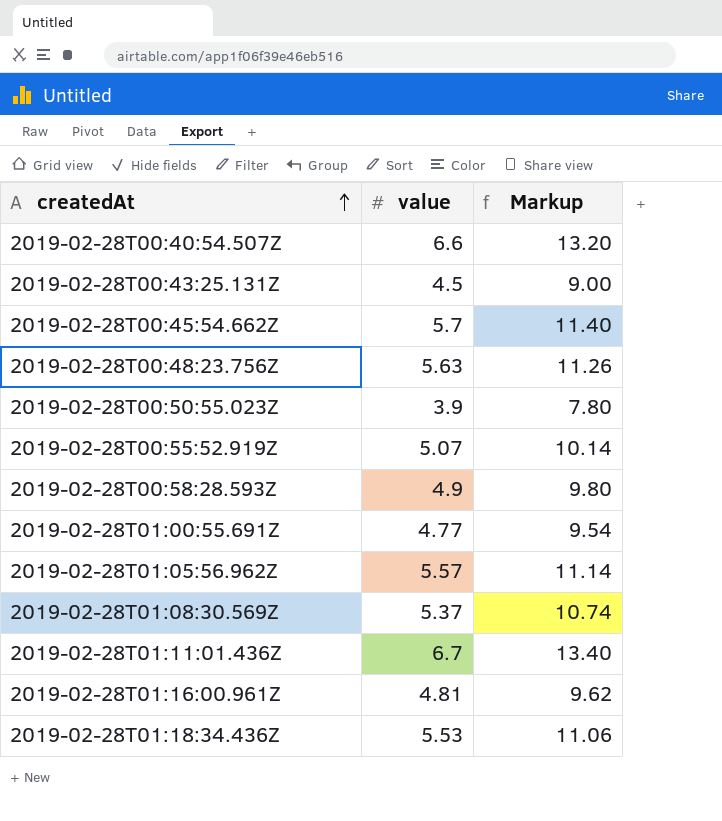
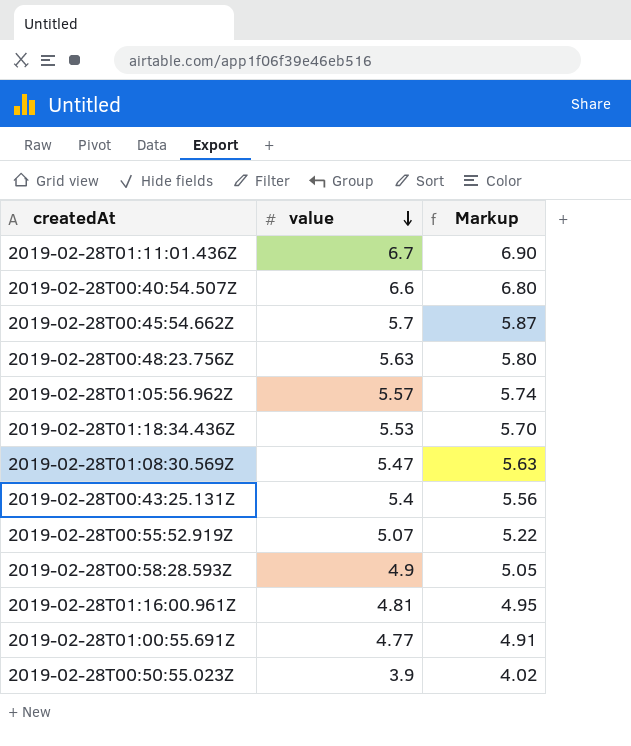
row order: createdAt ascending -> value descending
column Markup | formula: [value] * 2 -> [value] * 1.03
2019-02-28T01:08:30.569Z | value: 5.37 -> 5.47
2019-02-28T00:43:25.131Z | value: 4.5 -> 5.4

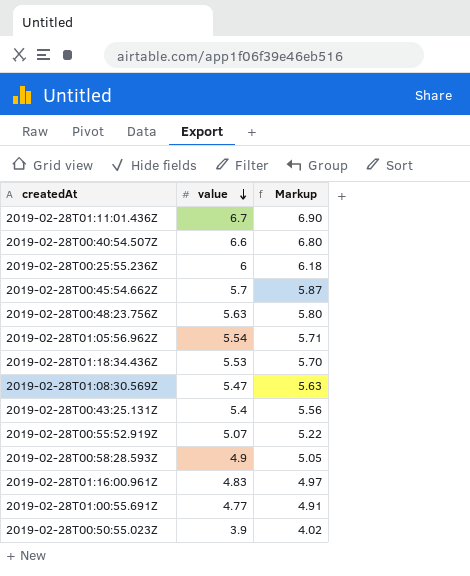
row 2019-02-28T00:25:55.236Z: none -> 6 | 6.18
2019-02-28T01:05:56.962Z | value: 5.57 -> 5.54
2019-02-28T01:05:56.962Z | Markup: 5.74 -> 5.71
2019-02-28T01:16:00.961Z | value: 4.81 -> 4.83
2019-02-28T01:16:00.961Z | Markup: 4.95 -> 4.97

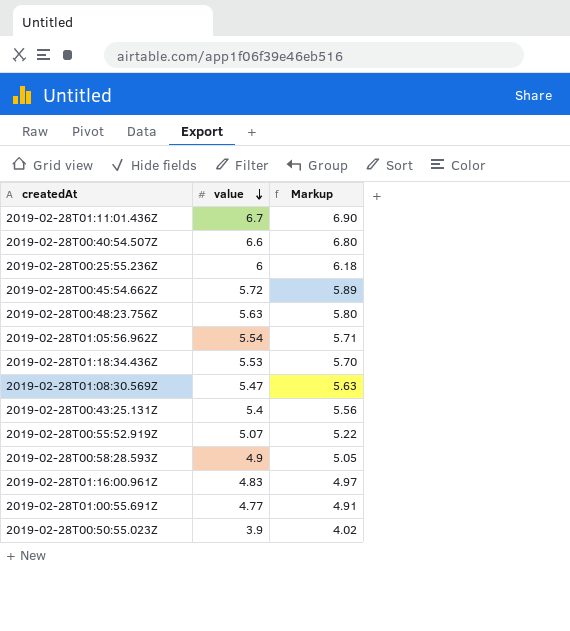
2019-02-28T00:45:54.662Z | value: 5.7 -> 5.72
2019-02-28T00:45:54.662Z | Markup: 5.87 -> 5.89

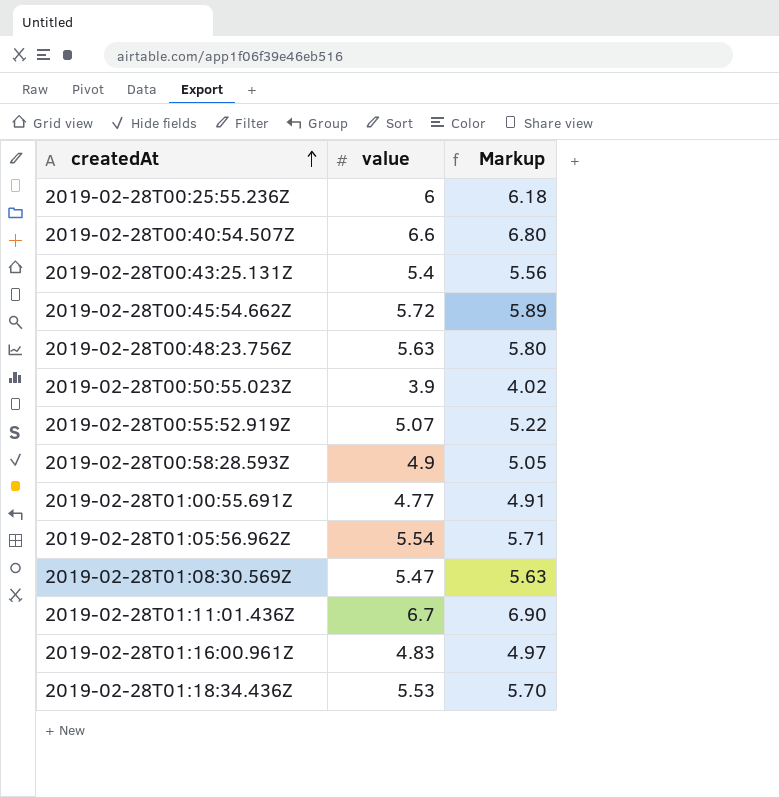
row order: value descending -> createdAt ascending

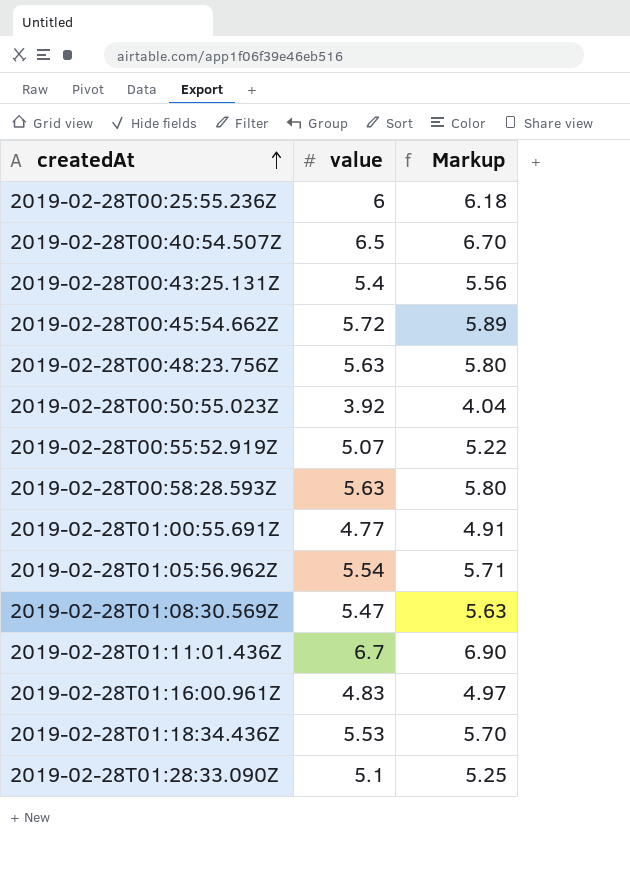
2019-02-28T00:40:54.507Z | value: 6.6 -> 6.5
2019-02-28T00:40:54.507Z | Markup: 6.80 -> 6.70
2019-02-28T00:50:55.023Z | value: 3.9 -> 3.92
2019-02-28T00:50:55.023Z | Markup: 4.02 -> 4.04
2019-02-28T00:58:28.593Z | value: 4.9 -> 5.63
2019-02-28T00:58:28.593Z | Markup: 5.05 -> 5.80
row 2019-02-28T01:28:33.090Z: none -> 5.1 | 5.25

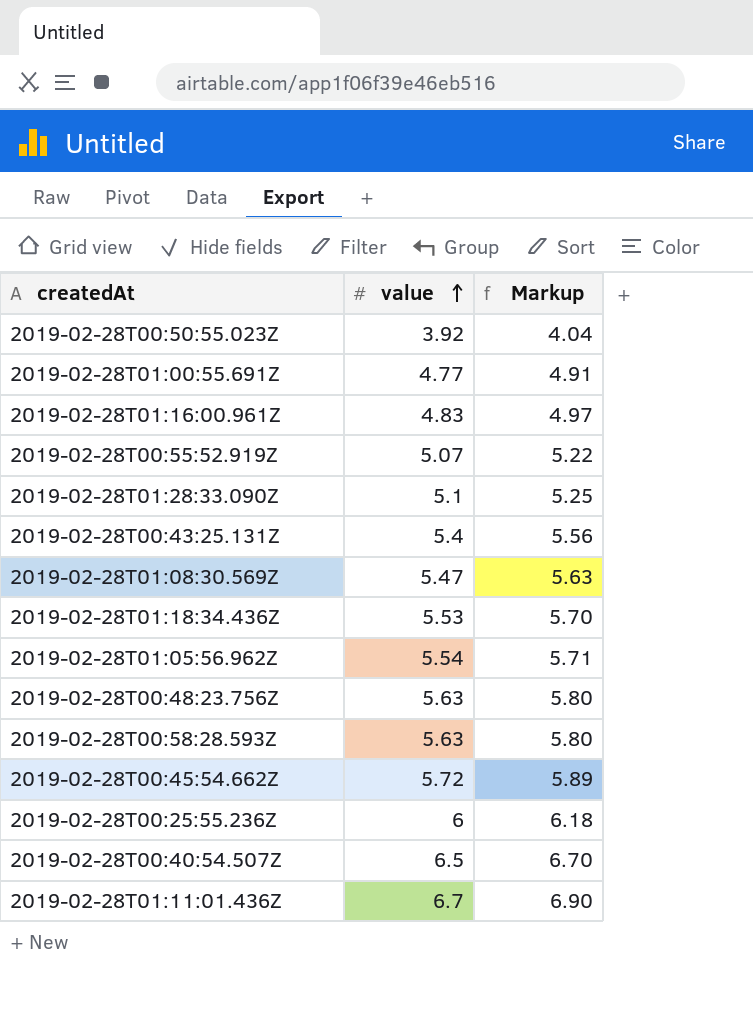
row order: createdAt ascending -> value ascending

